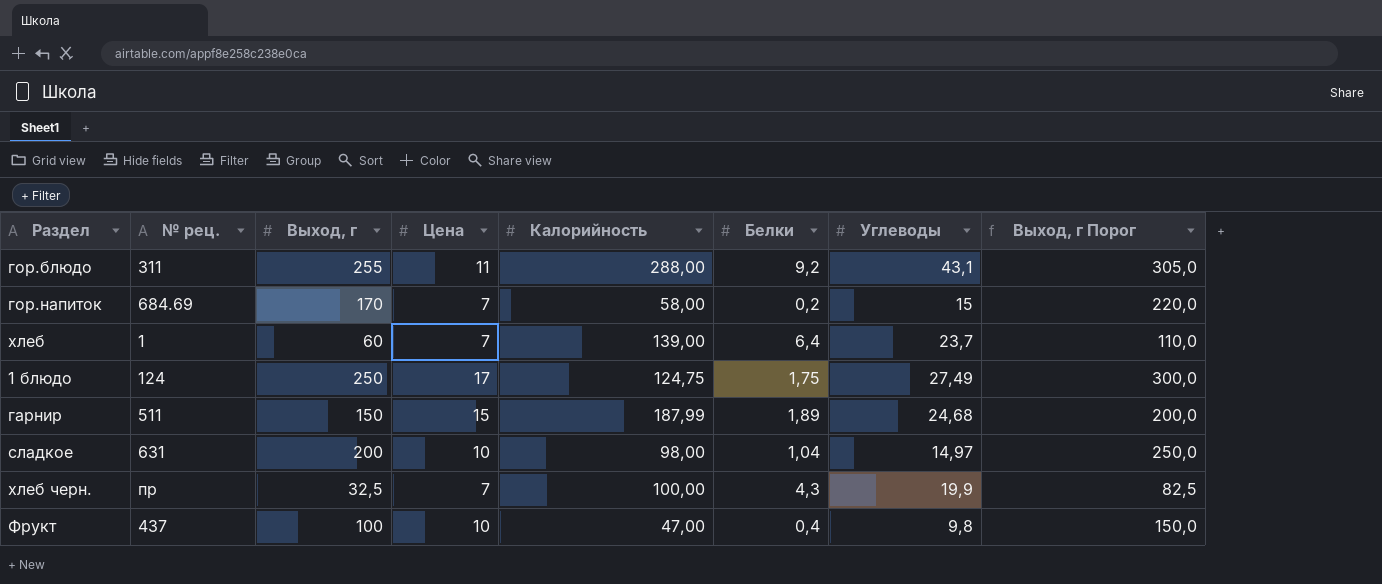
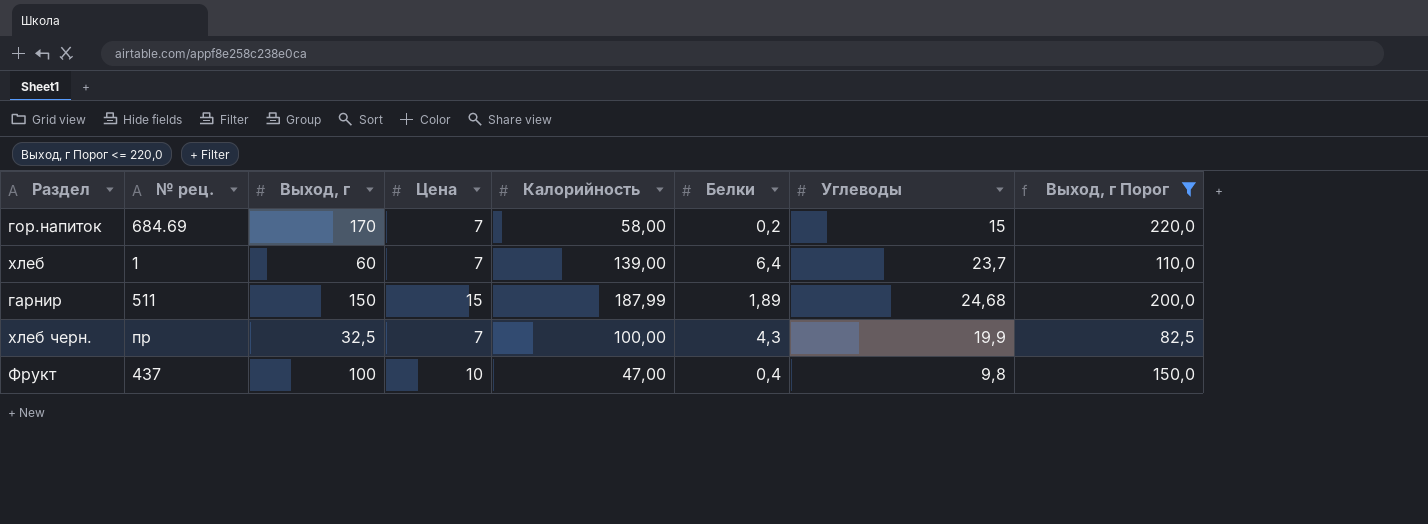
filter: none -> Выход, г Порог <= 220,0

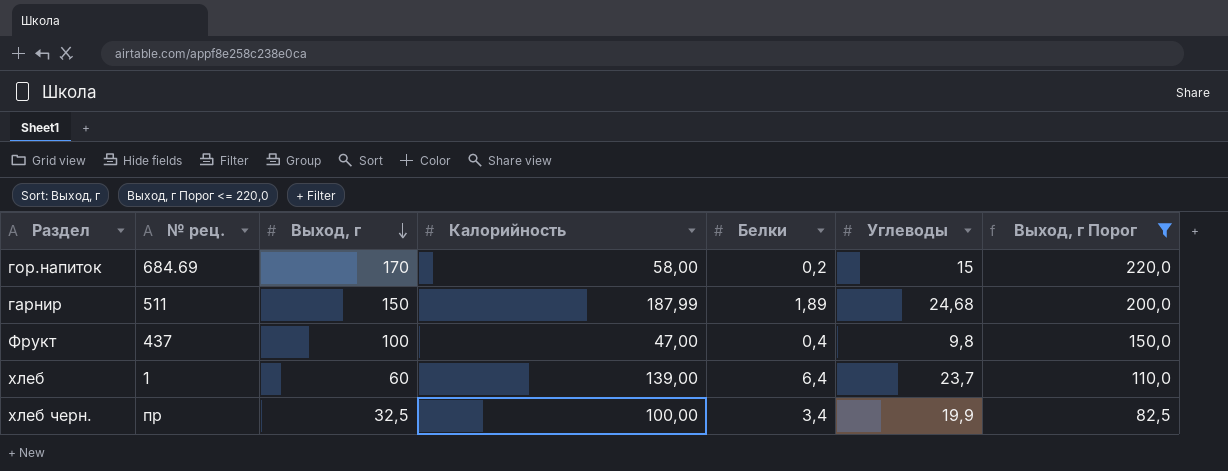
row order: none -> Выход, г descending
column Цена | position: 4 -> none
хлеб черн. | Белки: 4,3 -> 3,4

